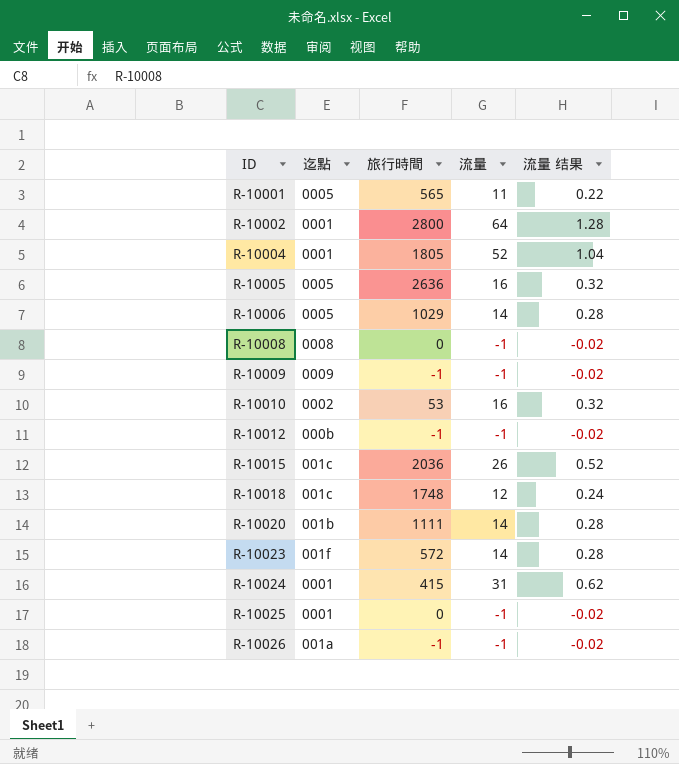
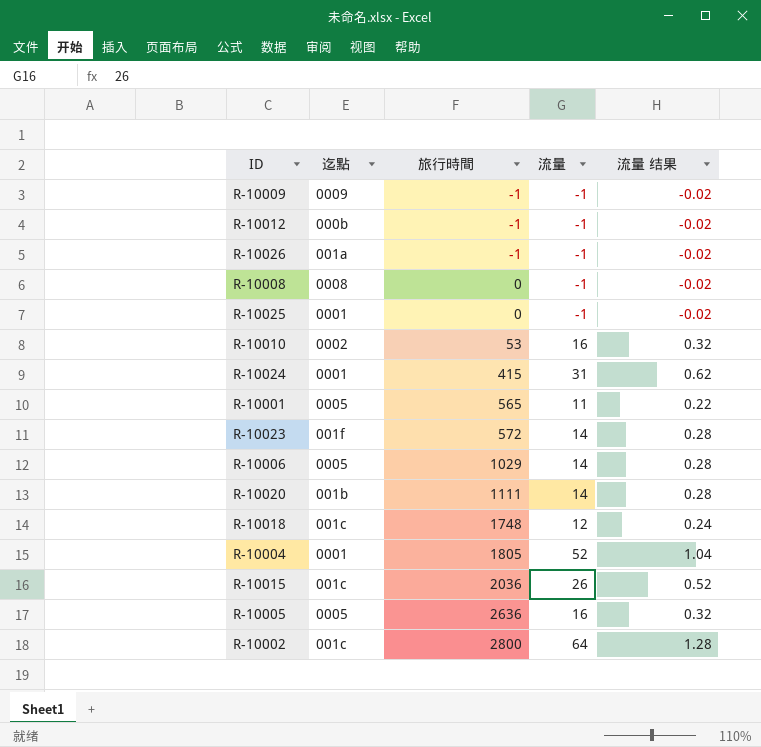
row order: ID ascending -> 旅行時間 ascending
R-10002 | 迄點: 0001 -> 001c

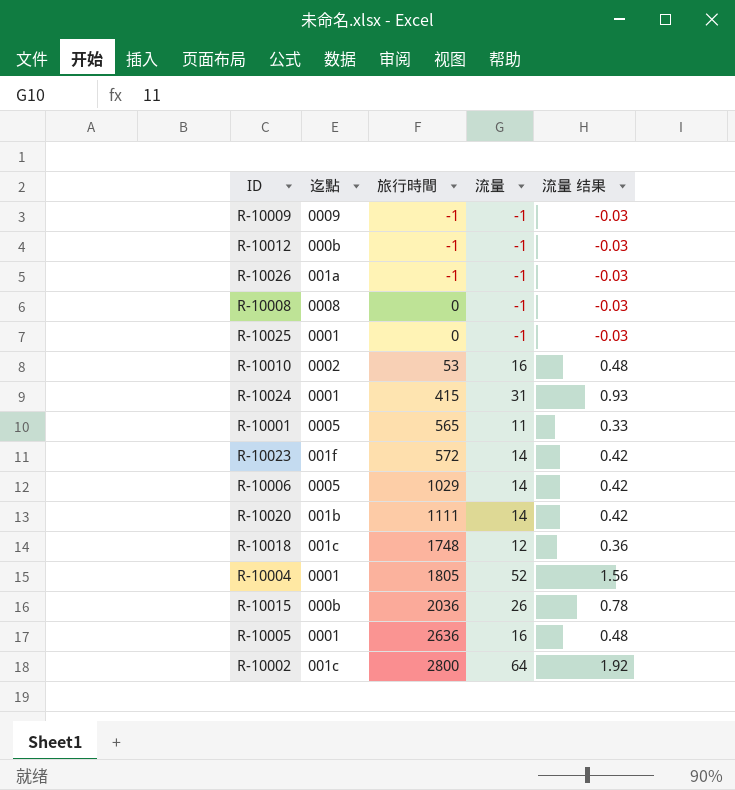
column 流量 结果 | formula: [流量] * 0.02 -> [流量] * 0.03
R-10015 | 迄點: 001c -> 000b
R-10005 | 迄點: 0005 -> 0001

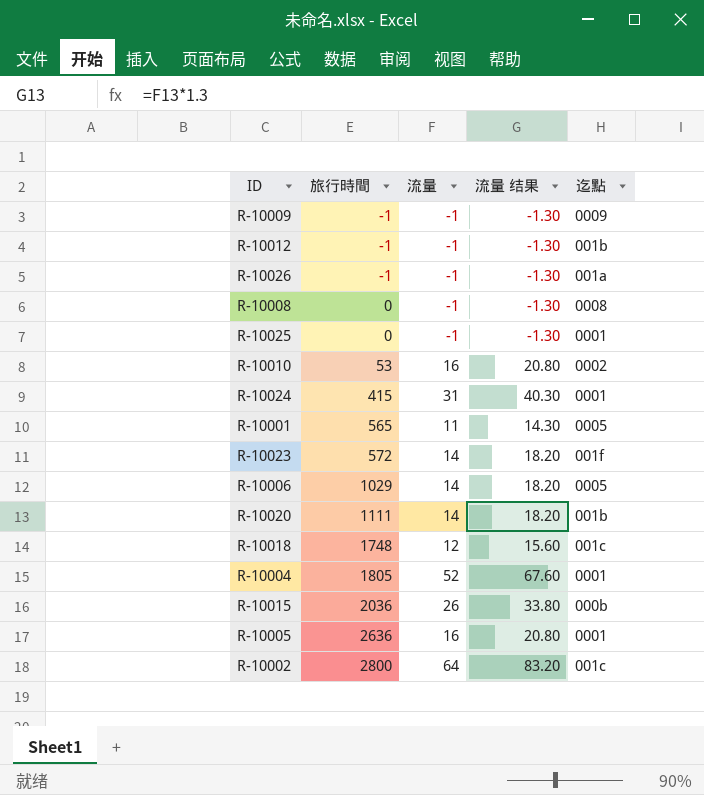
column 流量 结果 | formula: [流量] * 0.03 -> [流量] * 1.3
column 迄點 | position: 2 -> 5
R-10012 | 迄點: 000b -> 001b

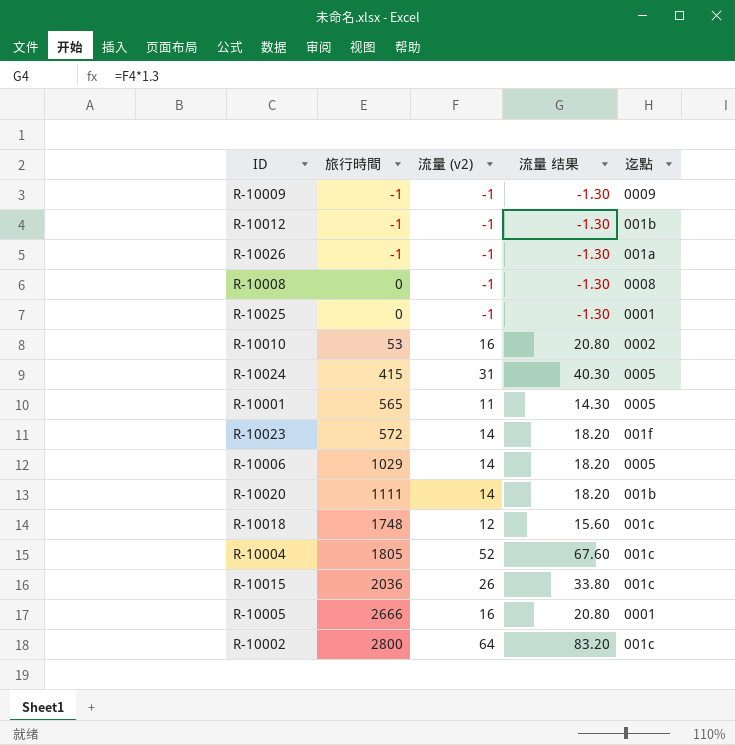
column name: 流量 -> 流量 (v2)
R-10024 | 迄點: 0001 -> 0005
R-10004 | 迄點: 0001 -> 001c
R-10015 | 迄點: 000b -> 001c
R-10005 | 旅行時間: 2636 -> 2666

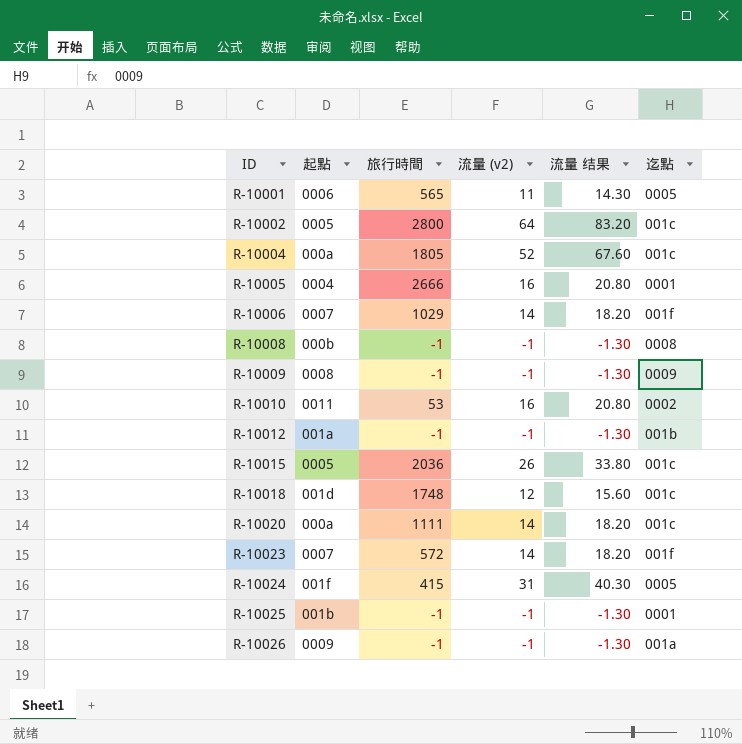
row order: 旅行時間 ascending -> ID ascending
column 起點 | position: none -> 2
R-10006 | 迄點: 0005 -> 001f
R-10008 | 旅行時間: 0 -> -1
R-10020 | 迄點: 001b -> 001c
R-10025 | 旅行時間: 0 -> -1

